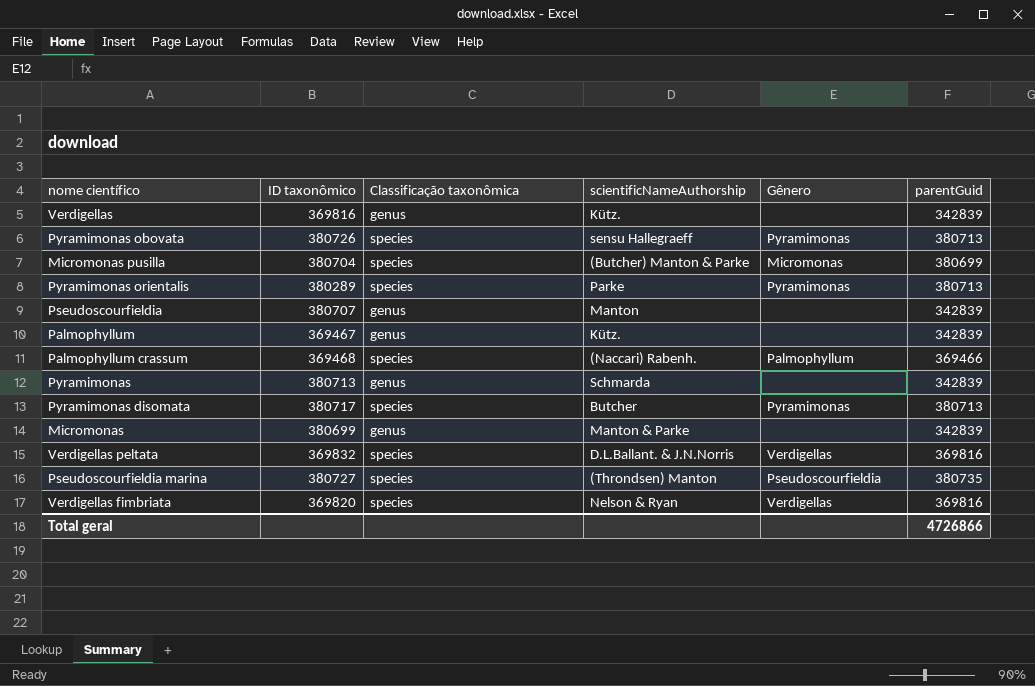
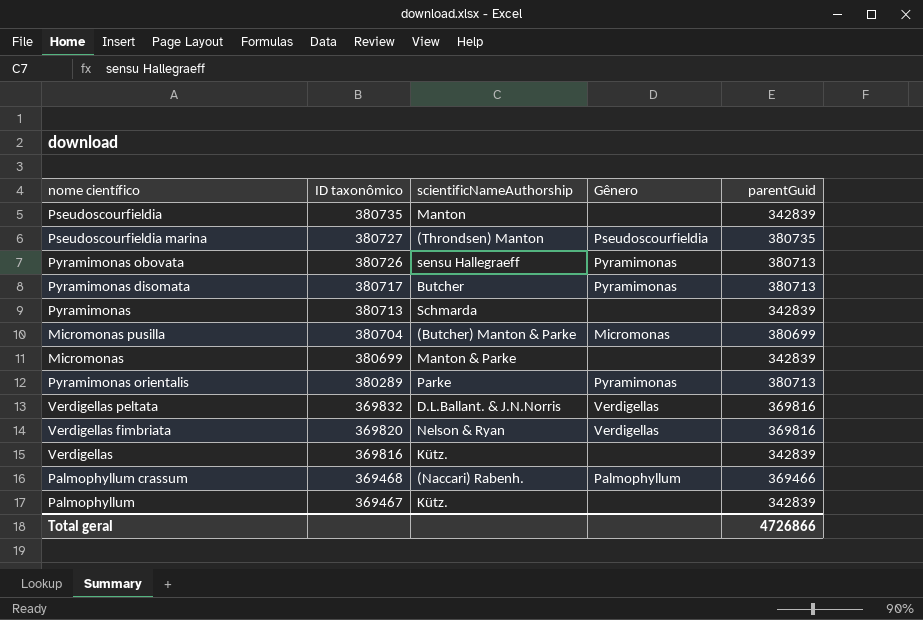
row order: none -> ID taxonômico descending
column Classificação taxonômica | position: 3 -> none
Pseudoscourfieldia | ID taxonômico: 380707 -> 380735

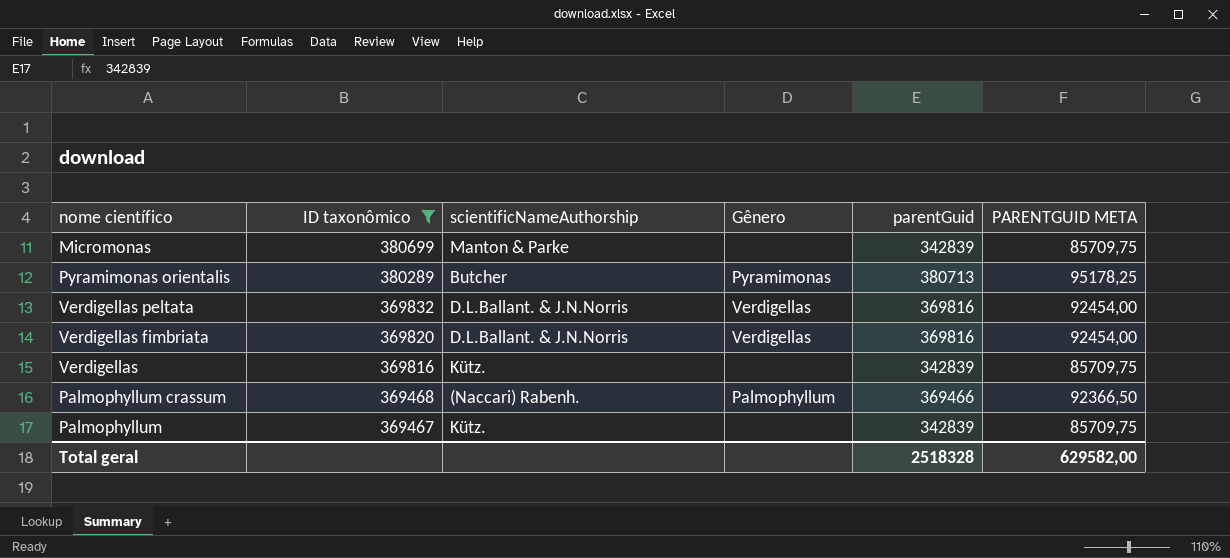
filter: none -> ID taxonômico <= 380699
column PARENTGUID META | formula: none -> [parentGuid] * 0,25
Pyramimonas orientalis | scientificNameAuthorship: Parke -> Butcher
Verdigellas fimbriata | scientificNameAuthorship: Nelson & Ryan -> D.L.Ballant. & J.N.Norris
Total geral | parentGuid: 4726866 -> 2518328

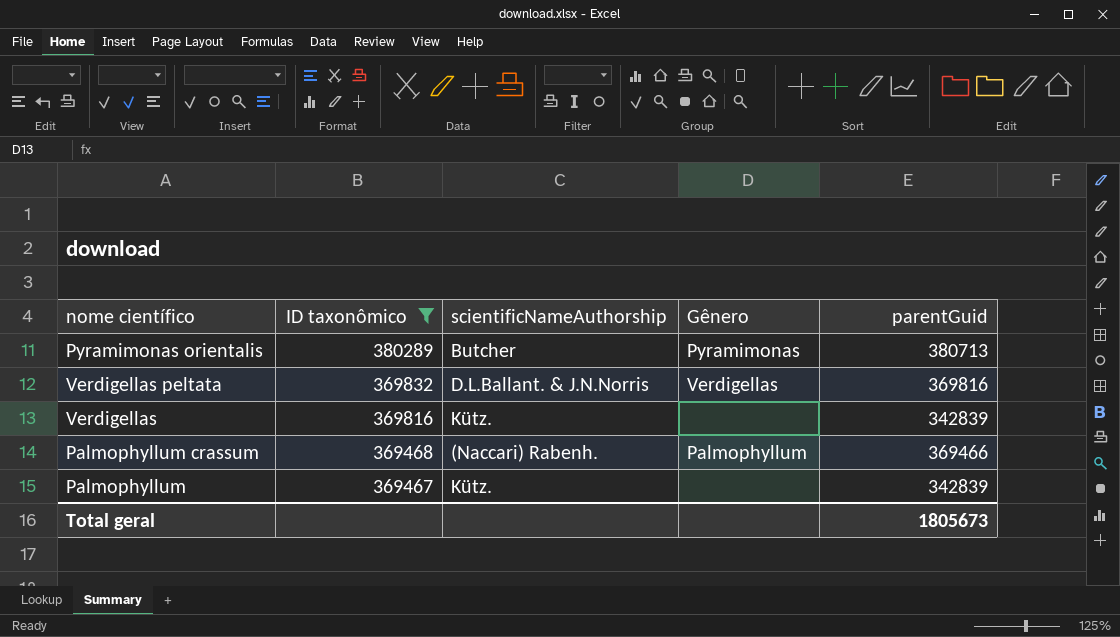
column PARENTGUID META | formula: [parentGuid] * 0,25 -> none
row Micromonas: 380699 | Manton & Parke | none | 342839 | 85709,75 -> none
row Verdigellas fimbriata: 369820 | D.L.Ballant. & J.N.Norris | Verdigellas | 369816 | 92454,00 -> none
Total geral | parentGuid: 2518328 -> 1805673

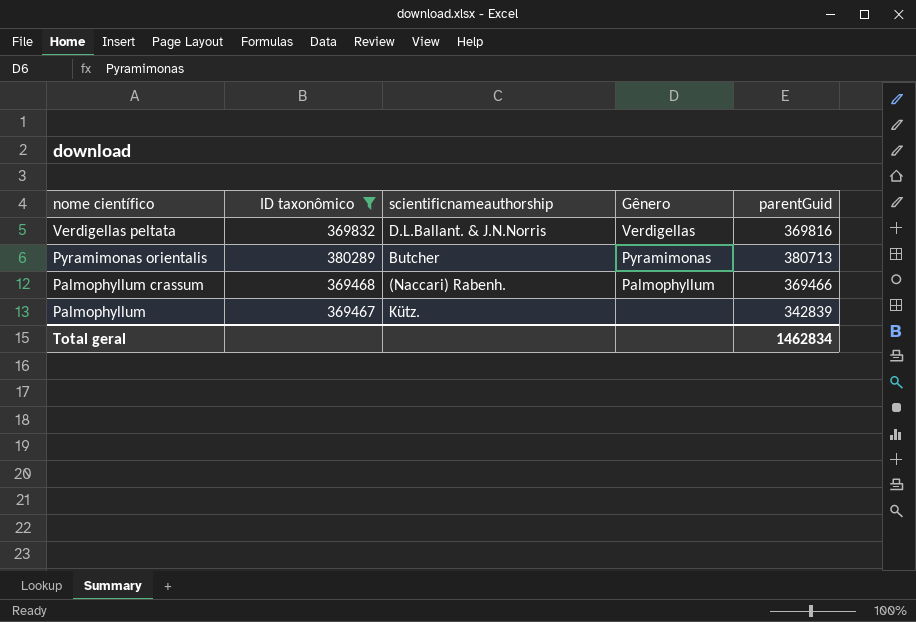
row order: ID taxonômico descending -> nome científico descending
column name: scientificNameAuthorship -> scientificnameauthorship
row Verdigellas: 369816 | Kütz. | none | 342839 -> none
Total geral | parentGuid: 1805673 -> 1462834

